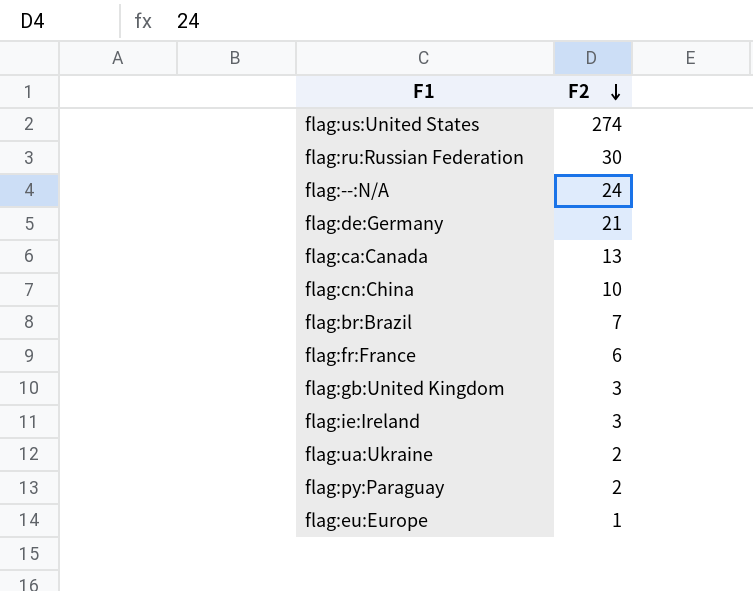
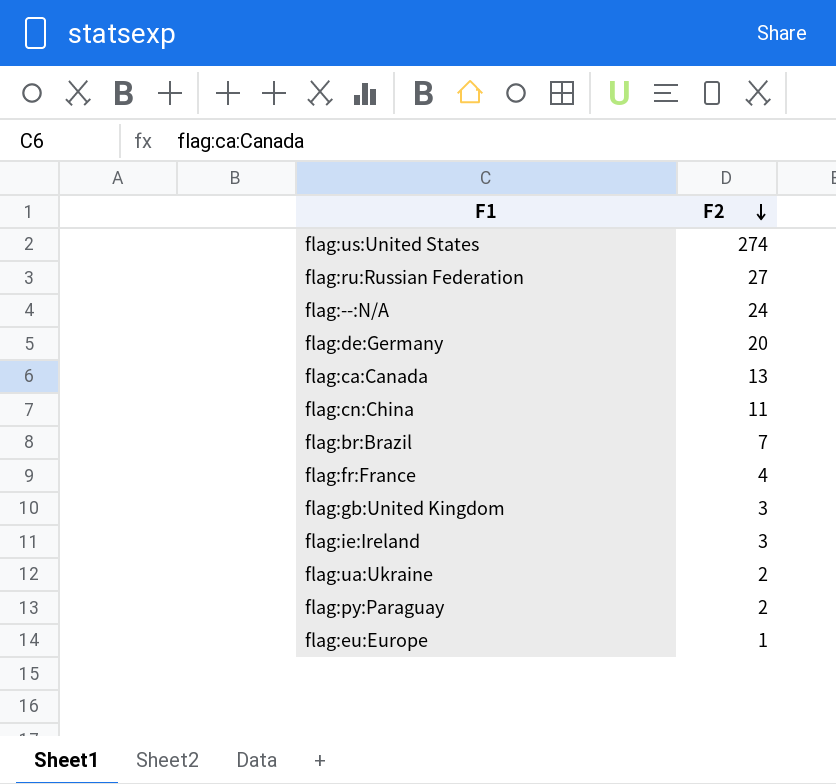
flag:ru:Russian Federation | F2: 30 -> 27
flag:de:Germany | F2: 21 -> 20
flag:cn:China | F2: 10 -> 11
flag:fr:France | F2: 6 -> 4

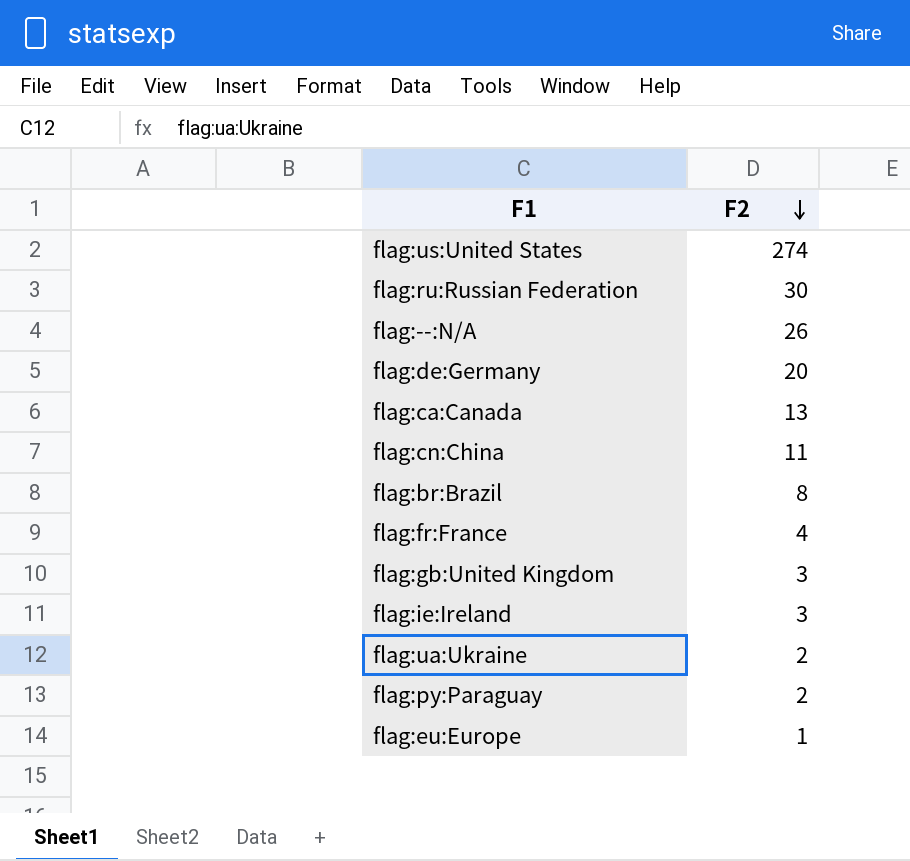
flag:ru:Russian Federation | F2: 27 -> 30
flag:--:N/A | F2: 24 -> 26
flag:br:Brazil | F2: 7 -> 8

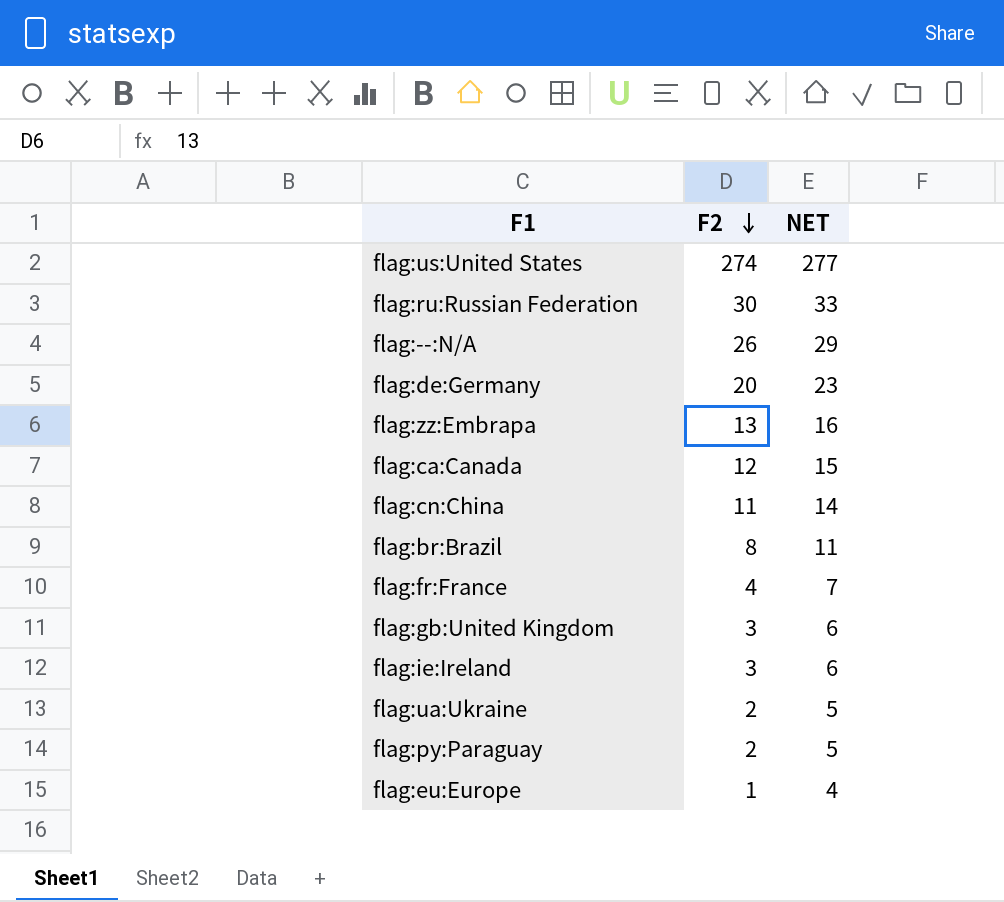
column NET | formula: none -> [F2] + 3
row flag:zz:Embrapa: none -> 13 | 16
flag:ca:Canada | F2: 13 -> 12

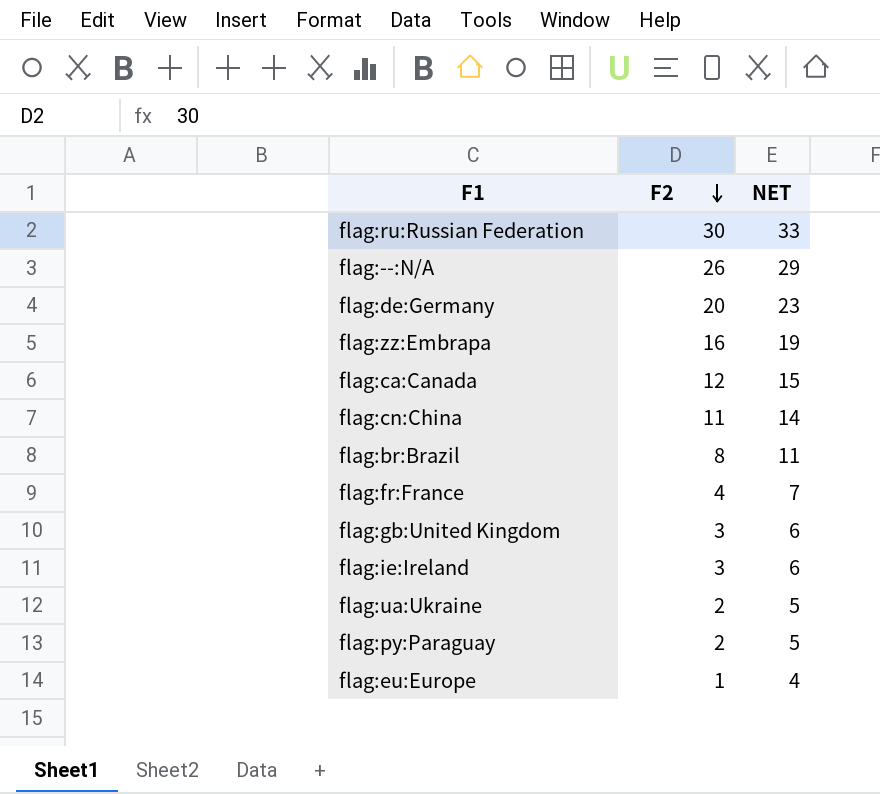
row flag:us:United States: 274 | 277 -> none
flag:zz:Embrapa | F2: 13 -> 16
flag:zz:Embrapa | NET: 16 -> 19

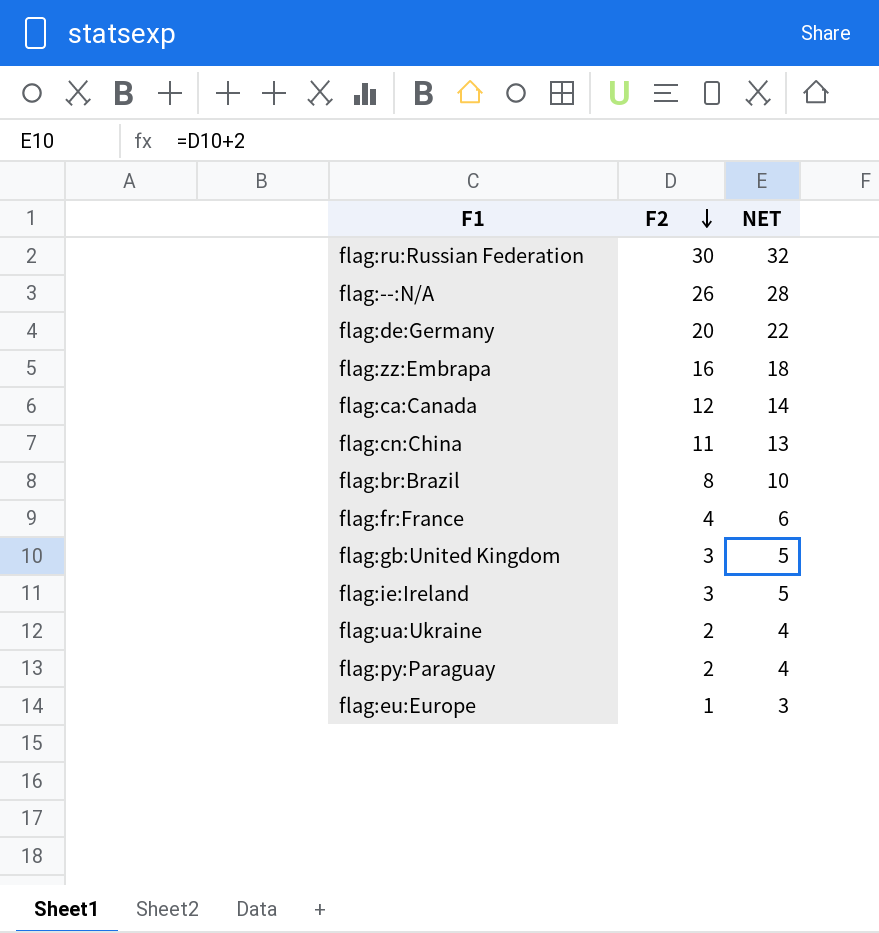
column NET | formula: [F2] + 3 -> [F2] + 2

